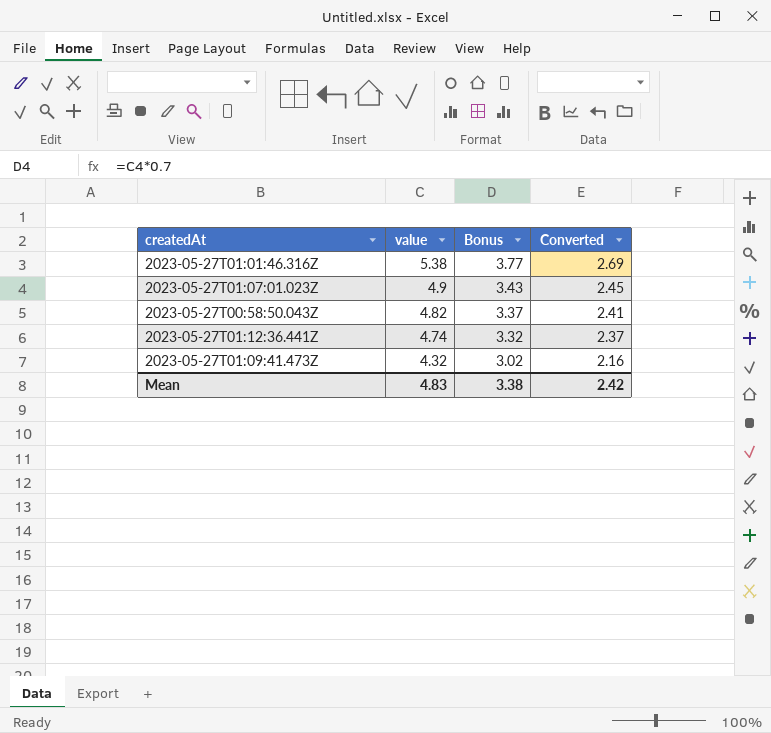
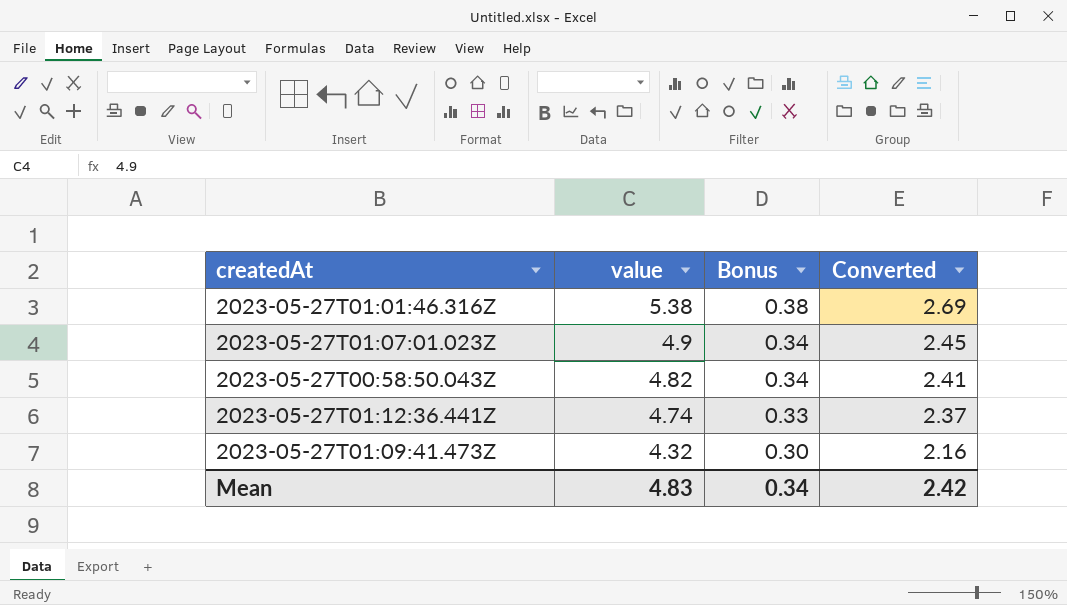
column Bonus | formula: [value] * 0.7 -> [value] * 0.07
Mean | Bonus: 3.38 -> 0.34

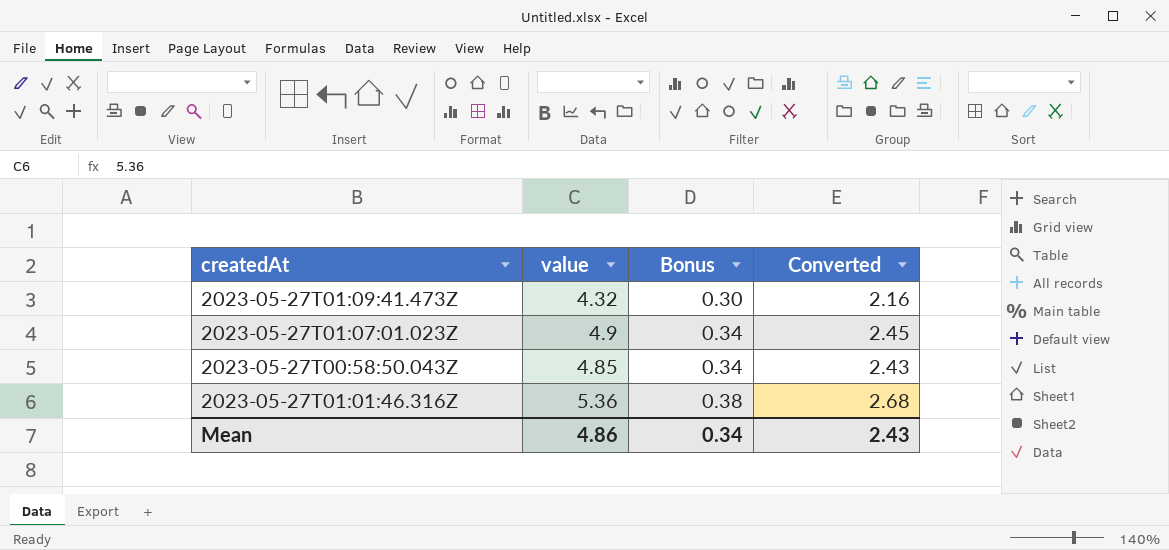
row order: value descending -> Bonus ascending
row 2023-05-27T01:12:36.441Z: 4.74 | 0.33 | 2.37 -> none
2023-05-27T00:58:50.043Z | value: 4.82 -> 4.85
2023-05-27T00:58:50.043Z | Converted: 2.41 -> 2.43
2023-05-27T01:01:46.316Z | value: 5.38 -> 5.36
2023-05-27T01:01:46.316Z | Converted: 2.69 -> 2.68
Mean | value: 4.83 -> 4.86
Mean | Converted: 2.42 -> 2.43

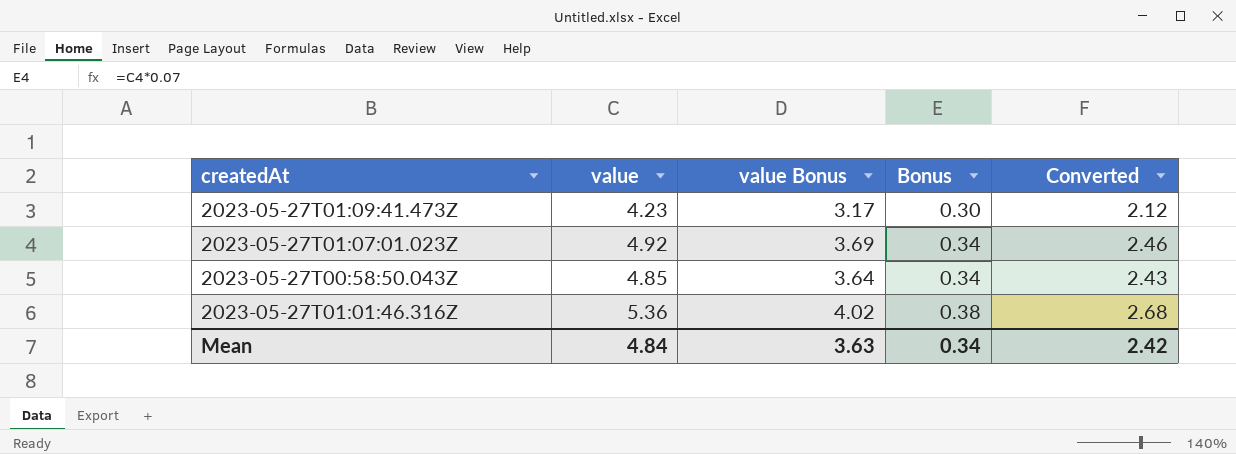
column value Bonus | formula: none -> [value] * 0.75
2023-05-27T01:09:41.473Z | value: 4.32 -> 4.23
2023-05-27T01:09:41.473Z | Converted: 2.16 -> 2.12
2023-05-27T01:07:01.023Z | value: 4.9 -> 4.92
2023-05-27T01:07:01.023Z | Converted: 2.45 -> 2.46
Mean | value: 4.86 -> 4.84
Mean | Converted: 2.43 -> 2.42

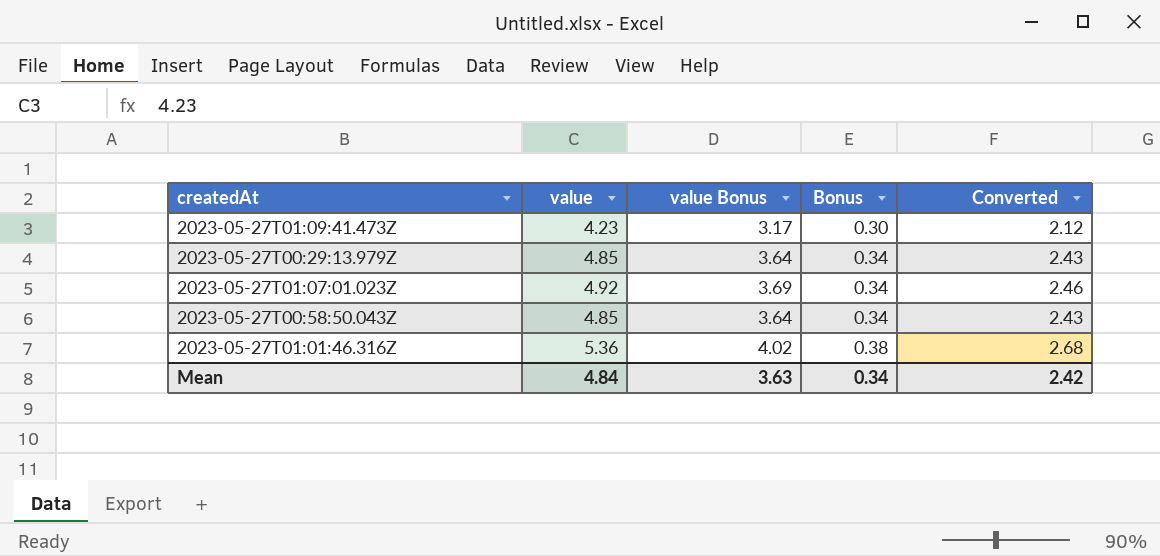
row 2023-05-27T00:29:13.979Z: none -> 4.85 | 3.64 | 0.34 | 2.43

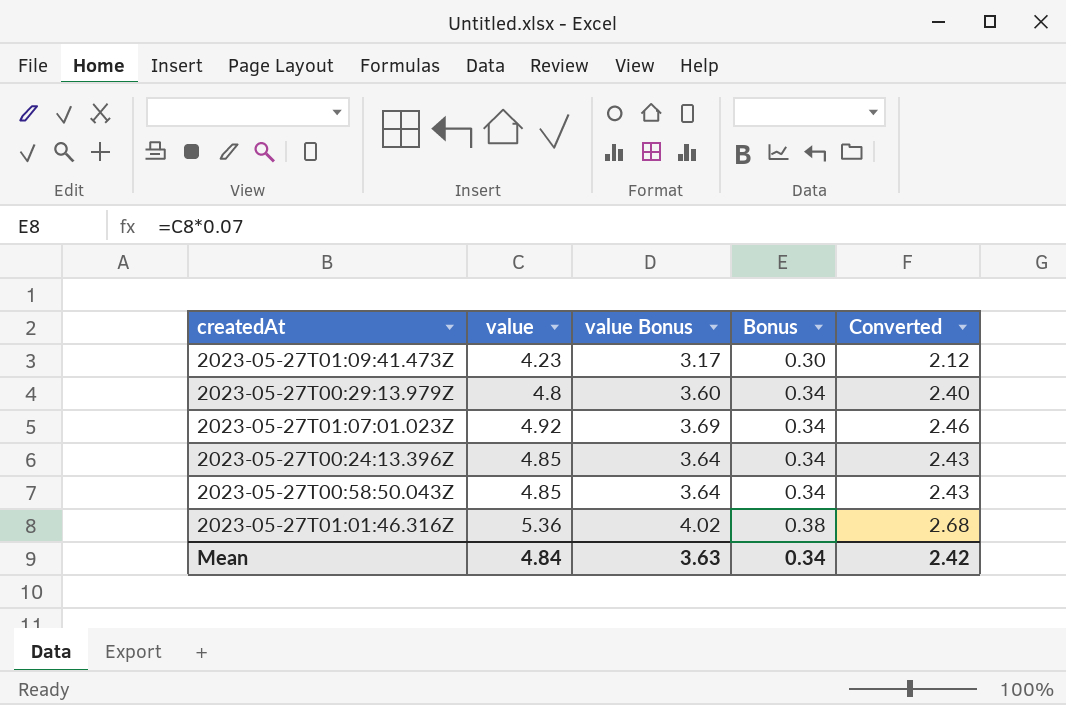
2023-05-27T00:29:13.979Z | value: 4.85 -> 4.8
2023-05-27T00:29:13.979Z | value Bonus: 3.64 -> 3.60
2023-05-27T00:29:13.979Z | Converted: 2.43 -> 2.40
row 2023-05-27T00:24:13.396Z: none -> 4.85 | 3.64 | 0.34 | 2.43

